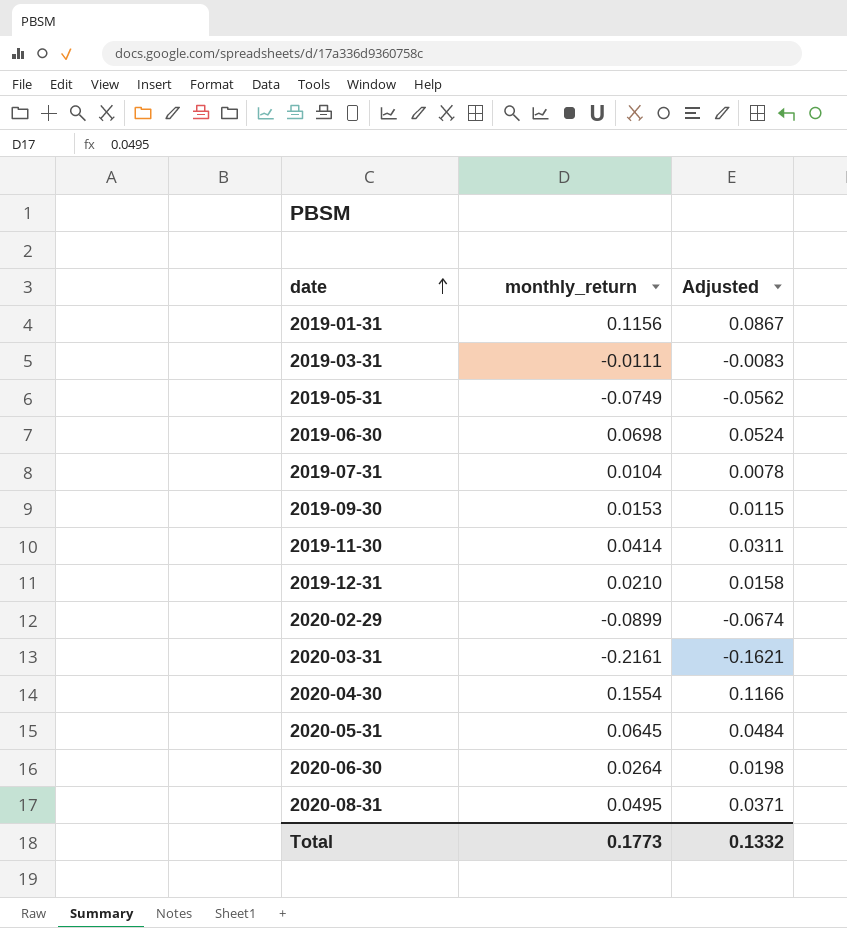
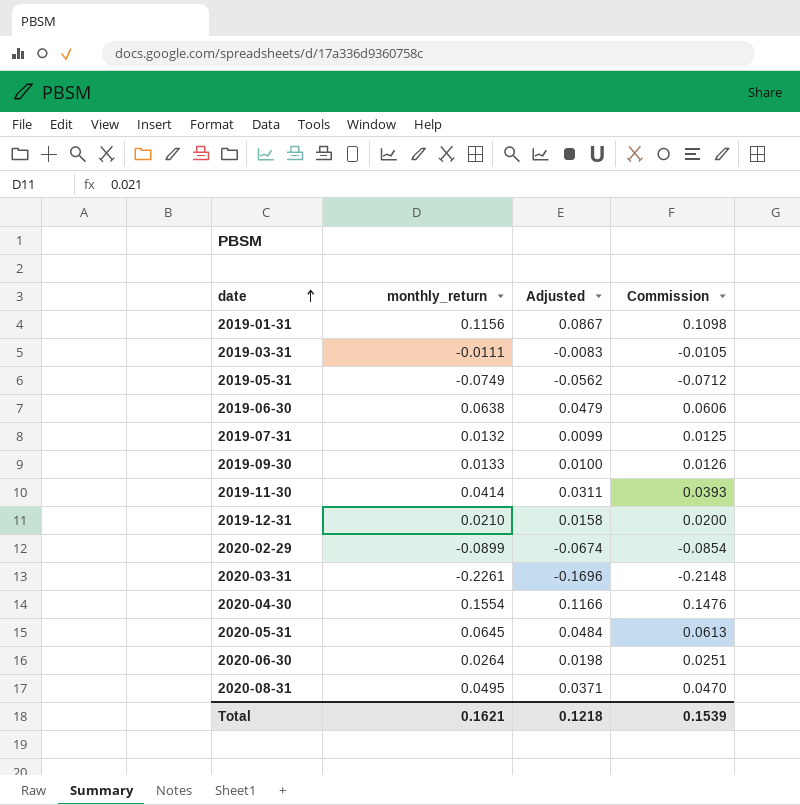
column Commission | formula: none -> [monthly_return] * 0.95
2019-06-30 | monthly_return: 0.0698 -> 0.0638
2019-06-30 | Adjusted: 0.0524 -> 0.0479
2019-07-31 | monthly_return: 0.0104 -> 0.0132
2019-07-31 | Adjusted: 0.0078 -> 0.0099
2019-09-30 | monthly_return: 0.0153 -> 0.0133
2019-09-30 | Adjusted: 0.0115 -> 0.0100
2020-03-31 | monthly_return: -0.2161 -> -0.2261
2020-03-31 | Adjusted: -0.1621 -> -0.1696
Total | monthly_return: 0.1773 -> 0.1621
Total | Adjusted: 0.1332 -> 0.1218

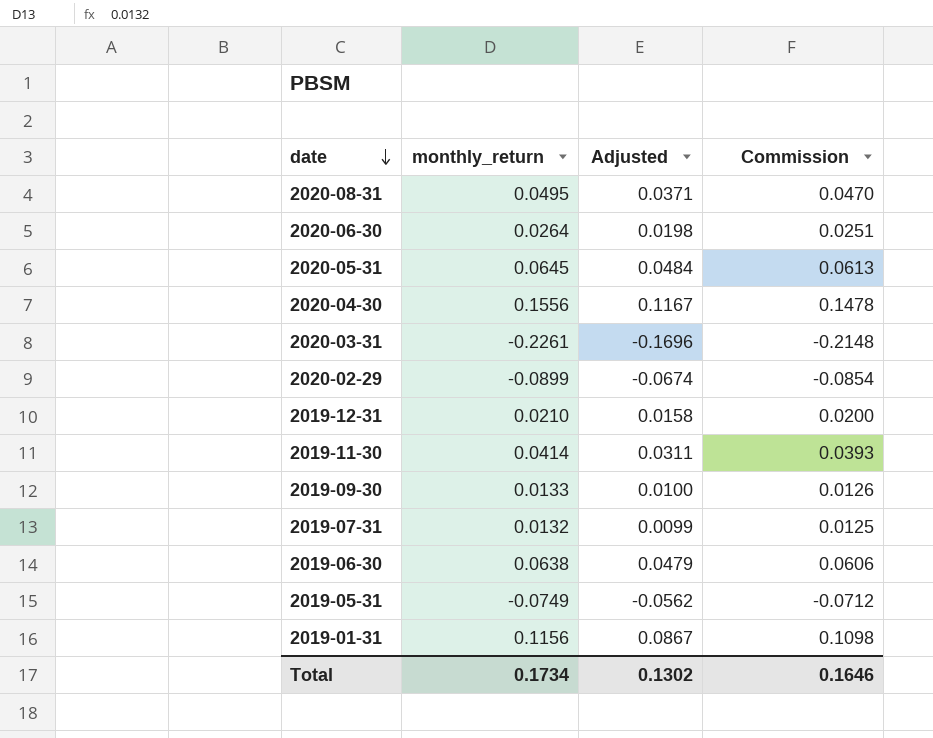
row order: date ascending -> date descending
row 2019-03-31: -0.0111 | -0.0083 | -0.0105 -> none
2020-04-30 | monthly_return: 0.1554 -> 0.1556
2020-04-30 | Adjusted: 0.1166 -> 0.1167
2020-04-30 | Commission: 0.1476 -> 0.1478
Total | monthly_return: 0.1621 -> 0.1734
Total | Adjusted: 0.1218 -> 0.1302
Total | Commission: 0.1539 -> 0.1646

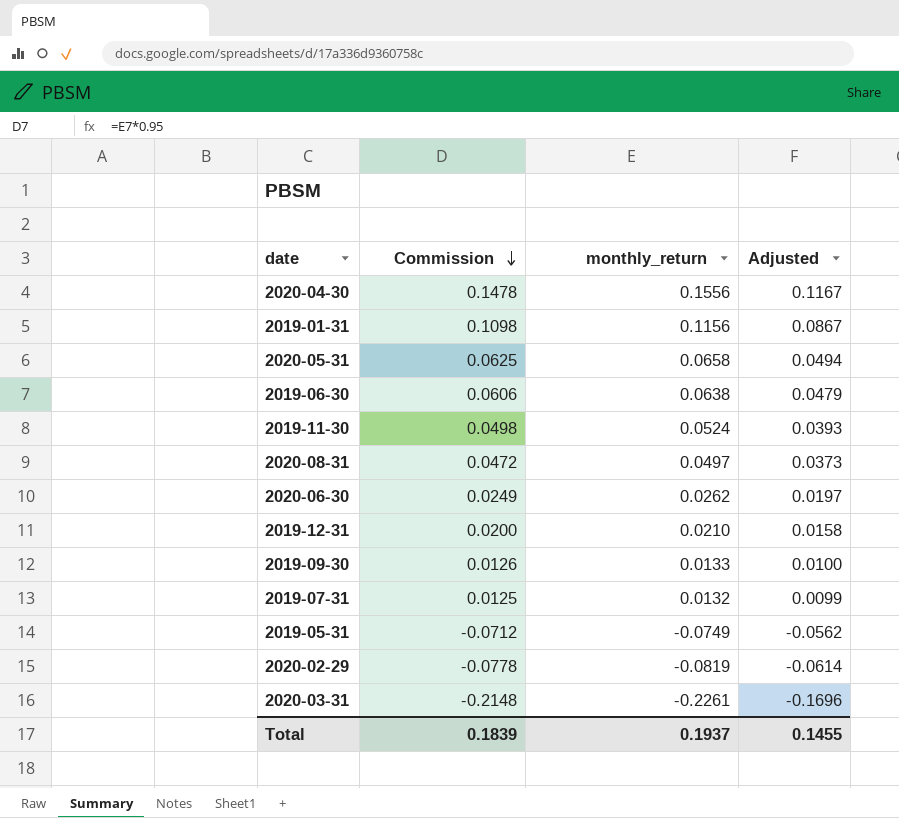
row order: date descending -> Commission descending
column Commission | position: 4 -> 2
2020-05-31 | Commission: 0.0613 -> 0.0625
2020-05-31 | monthly_return: 0.0645 -> 0.0658
2020-05-31 | Adjusted: 0.0484 -> 0.0494
2019-11-30 | Commission: 0.0393 -> 0.0498
2019-11-30 | monthly_return: 0.0414 -> 0.0524
2019-11-30 | Adjusted: 0.0311 -> 0.0393
2020-08-31 | Commission: 0.0470 -> 0.0472
2020-08-31 | monthly_return: 0.0495 -> 0.0497
2020-08-31 | Adjusted: 0.0371 -> 0.0373
2020-06-30 | Commission: 0.0251 -> 0.0249
2020-06-30 | monthly_return: 0.0264 -> 0.0262
2020-06-30 | Adjusted: 0.0198 -> 0.0197
2020-02-29 | Commission: -0.0854 -> -0.0778
2020-02-29 | monthly_return: -0.0899 -> -0.0819
2020-02-29 | Adjusted: -0.0674 -> -0.0614
Total | Commission: 0.1646 -> 0.1839
Total | monthly_return: 0.1734 -> 0.1937
Total | Adjusted: 0.1302 -> 0.1455

